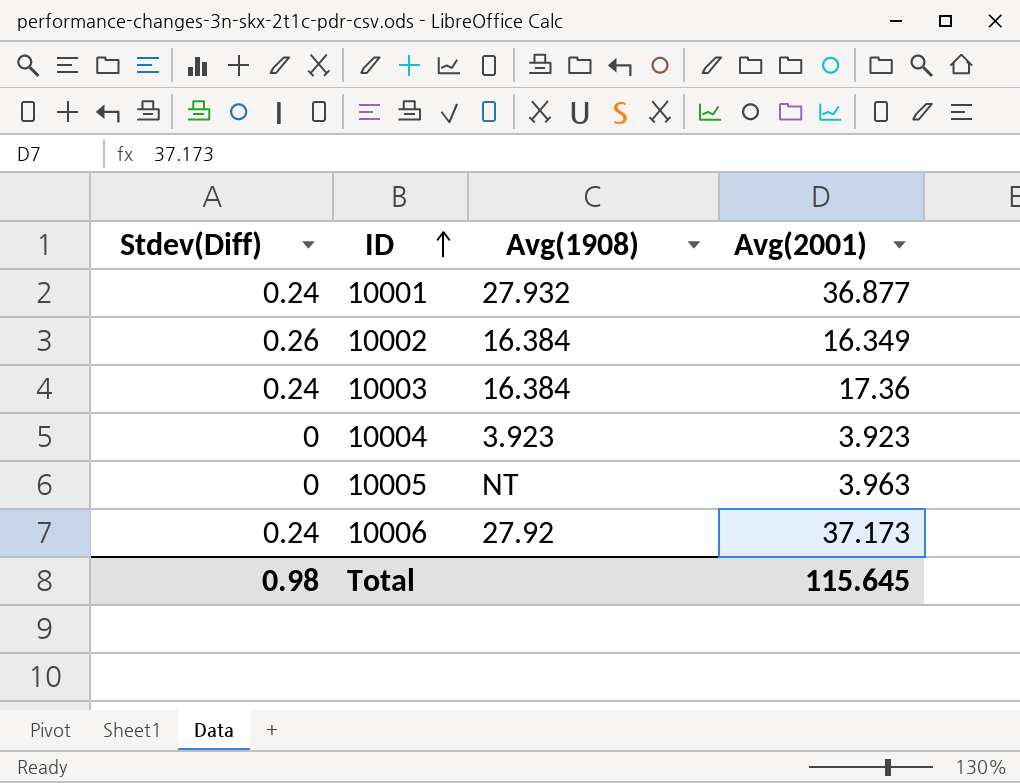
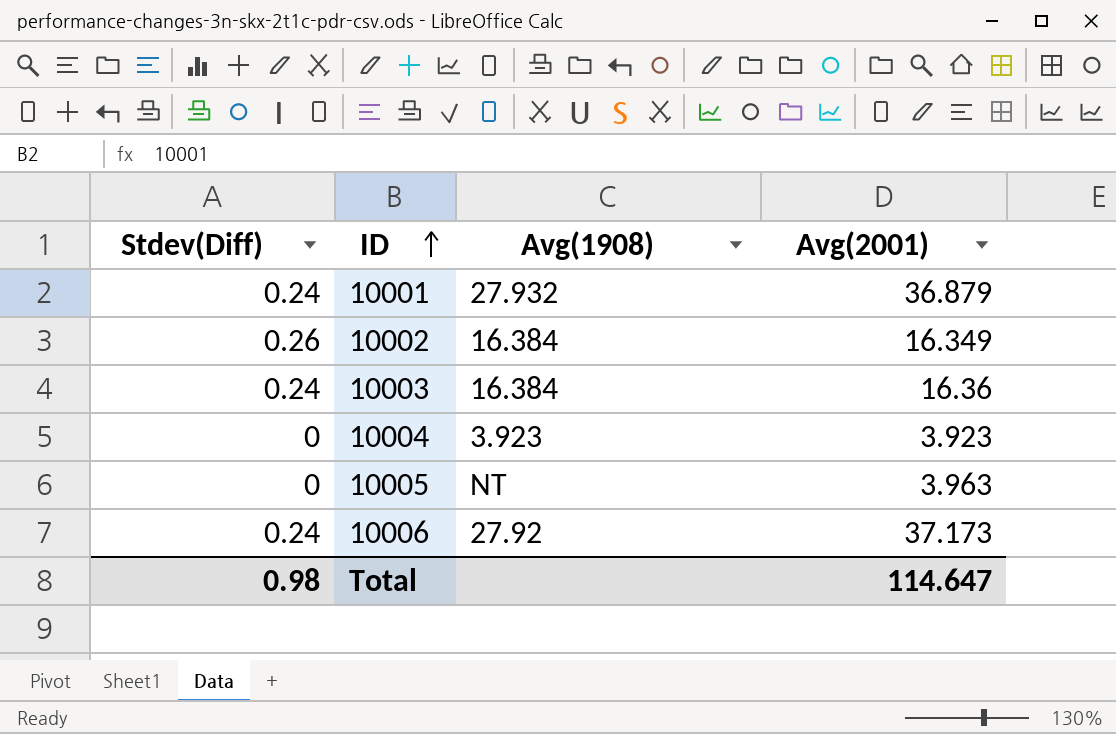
10001 | Avg(2001): 36.877 -> 36.879
10003 | Avg(2001): 17.36 -> 16.36
Total | Avg(2001): 115.645 -> 114.647

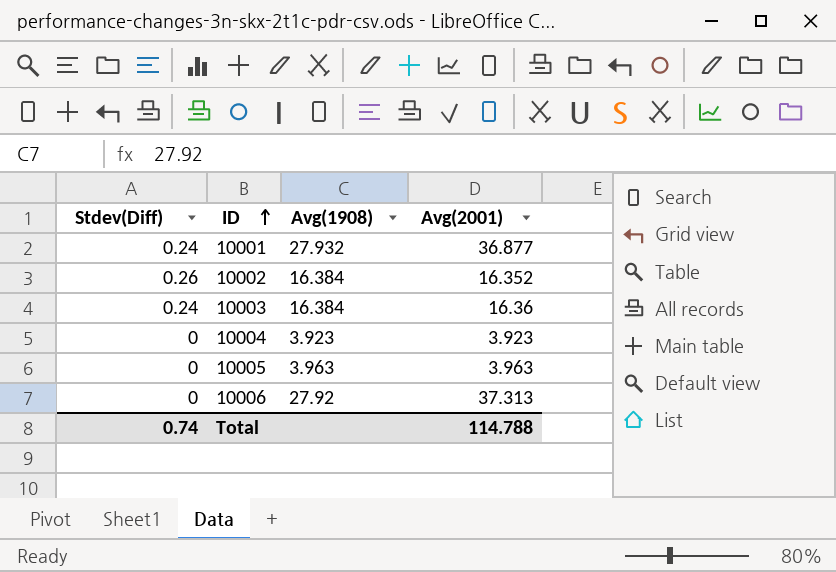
10001 | Avg(2001): 36.879 -> 36.877
10002 | Avg(2001): 16.349 -> 16.352
10005 | Avg(1908): NT -> 3.963
10006 | Stdev(Diff): 0.24 -> 0
10006 | Avg(2001): 37.173 -> 37.313
Total | Stdev(Diff): 0.98 -> 0.74
Total | Avg(2001): 114.647 -> 114.788

